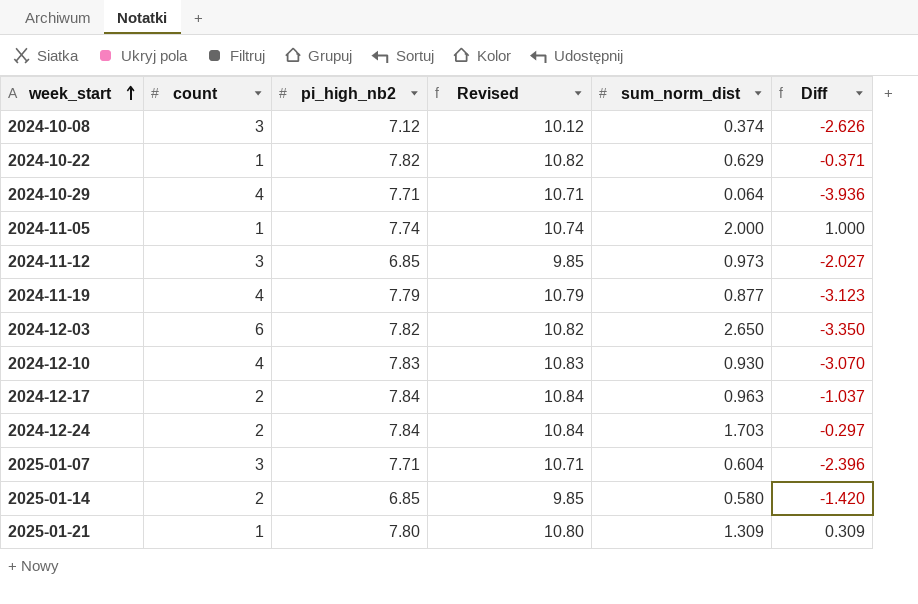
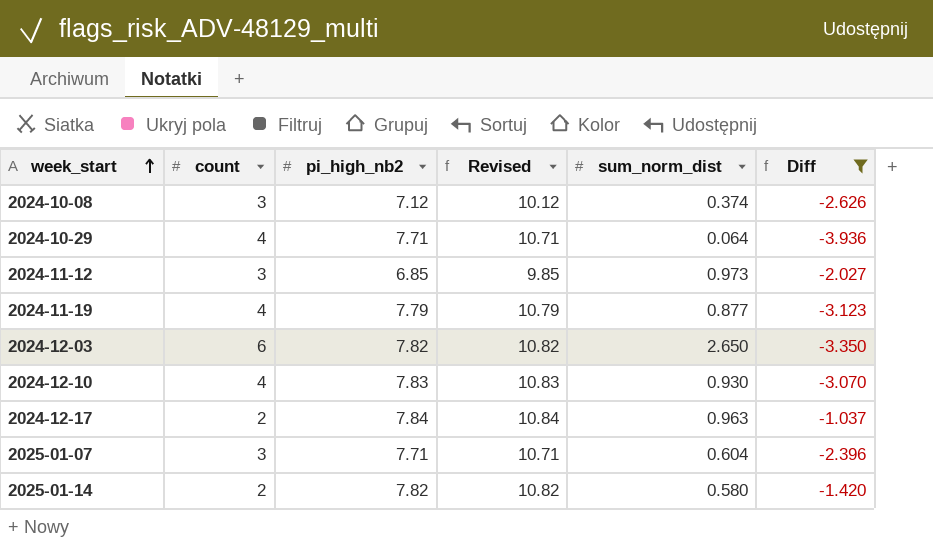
filter: none -> Diff <= -1.037
2025-01-14 | pi_high_nb2: 6.85 -> 7.82
2025-01-14 | Revised: 9.85 -> 10.82

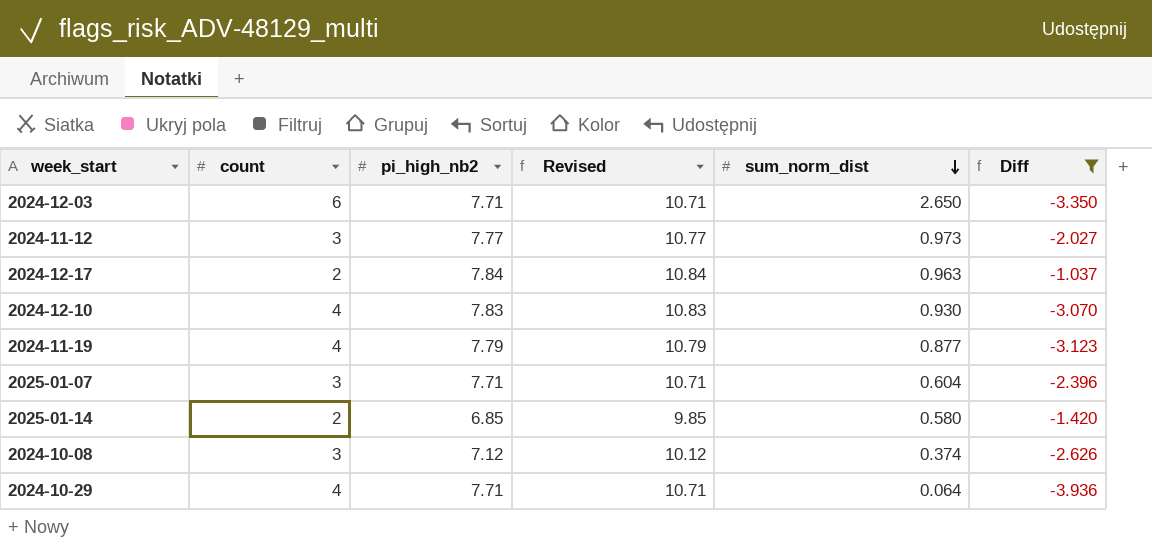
row order: week_start ascending -> sum_norm_dist descending
2024-12-03 | pi_high_nb2: 7.82 -> 7.71
2024-12-03 | Revised: 10.82 -> 10.71
2024-11-12 | pi_high_nb2: 6.85 -> 7.77
2024-11-12 | Revised: 9.85 -> 10.77
2025-01-14 | pi_high_nb2: 7.82 -> 6.85
2025-01-14 | Revised: 10.82 -> 9.85

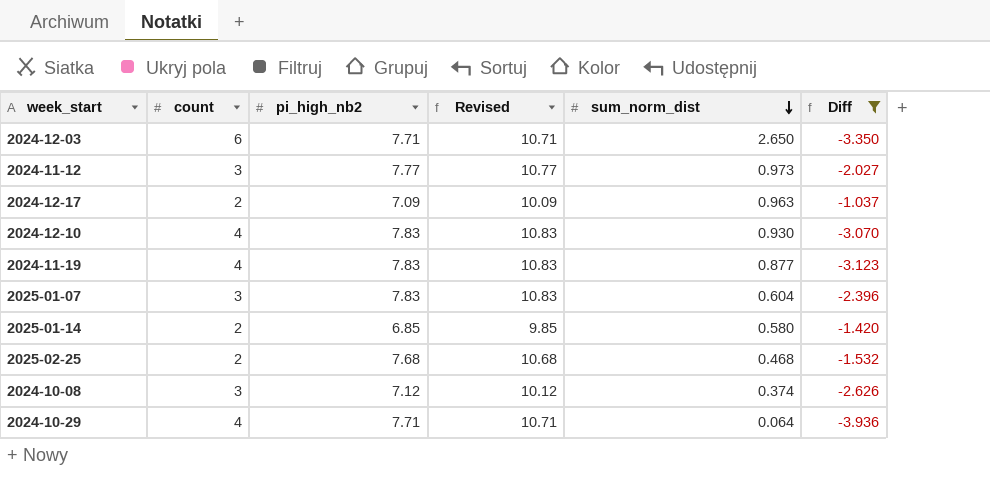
2024-12-17 | pi_high_nb2: 7.84 -> 7.09
2024-12-17 | Revised: 10.84 -> 10.09
2024-11-19 | pi_high_nb2: 7.79 -> 7.83
2024-11-19 | Revised: 10.79 -> 10.83
2025-01-07 | pi_high_nb2: 7.71 -> 7.83
2025-01-07 | Revised: 10.71 -> 10.83
row 2025-02-25: none -> 2 | 7.68 | 10.68 | 0.468 | -1.532

